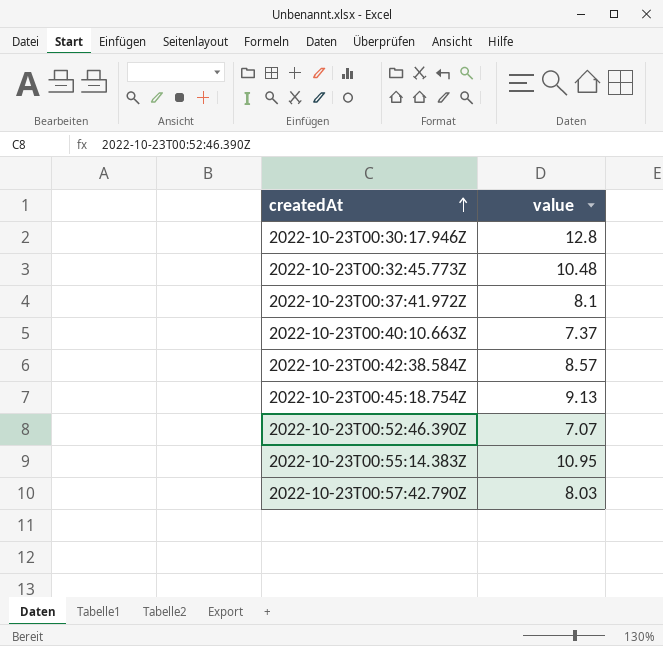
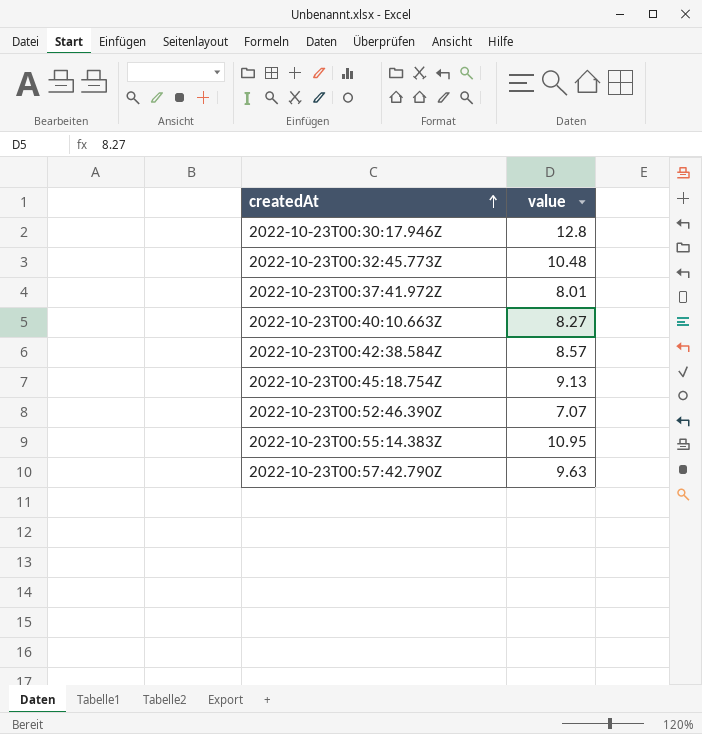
2022-10-23T00:37:41.972Z | value: 8.1 -> 8.01
2022-10-23T00:40:10.663Z | value: 7.37 -> 8.27
2022-10-23T00:57:42.790Z | value: 8.03 -> 9.63

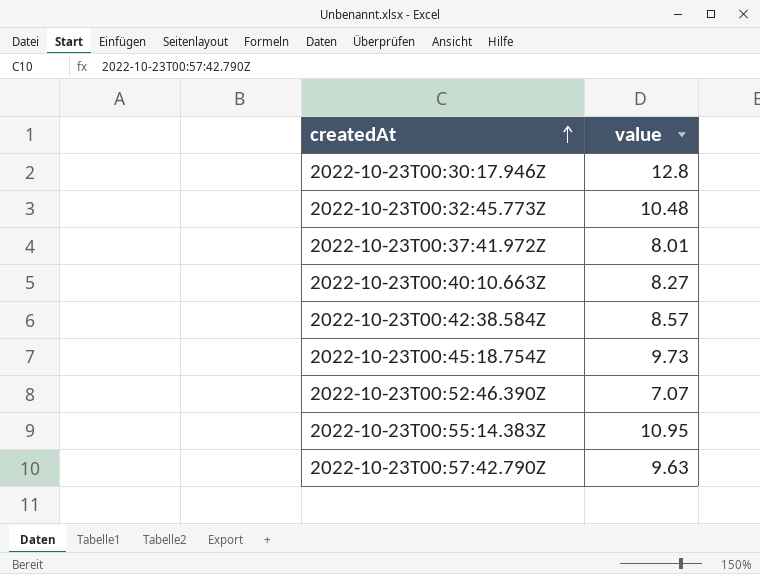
2022-10-23T00:45:18.754Z | value: 9.13 -> 9.73

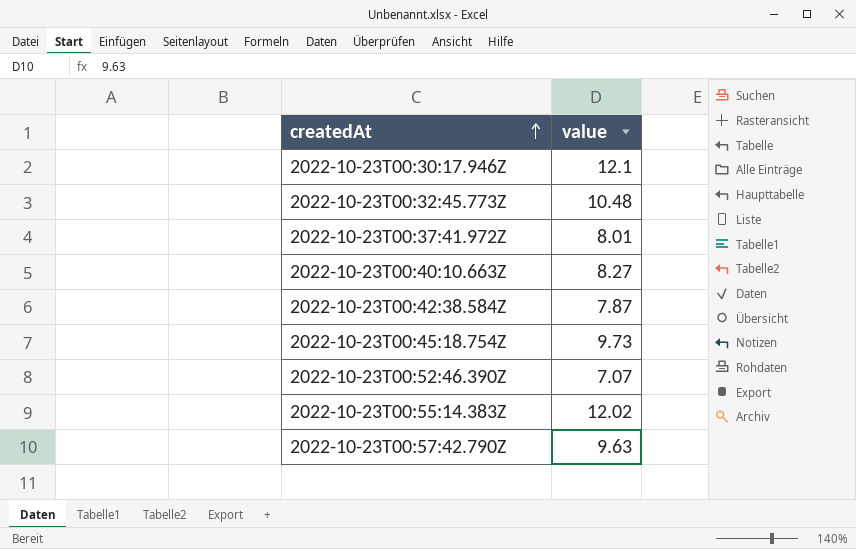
2022-10-23T00:30:17.946Z | value: 12.8 -> 12.1
2022-10-23T00:42:38.584Z | value: 8.57 -> 7.87
2022-10-23T00:55:14.383Z | value: 10.95 -> 12.02

